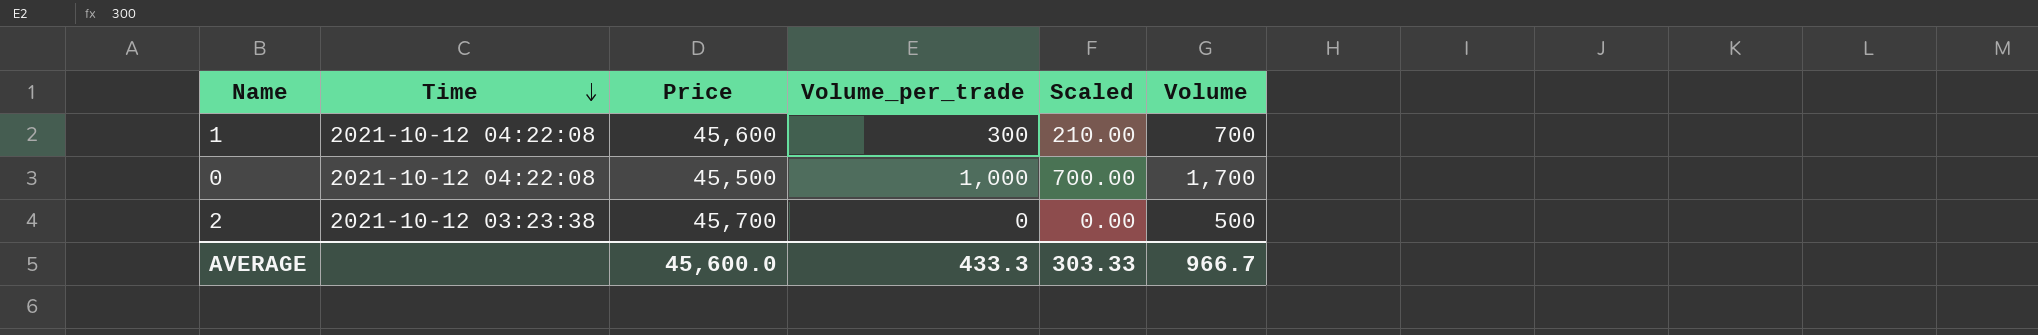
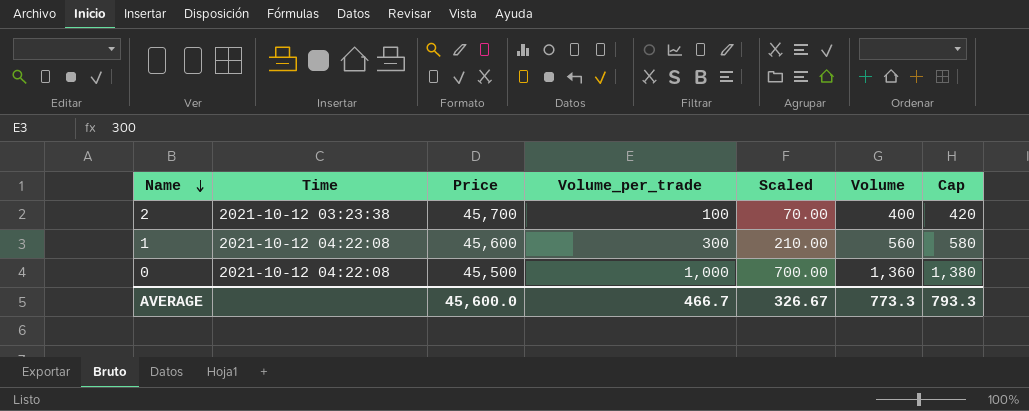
row order: Time descending -> Name descending
column Cap | formula: none -> [Volume] + 20
2 | Volume_per_trade: 0 -> 100
2 | Scaled: 0.00 -> 70.00
2 | Volume: 500 -> 400
1 | Volume: 700 -> 560
0 | Volume: 1,700 -> 1,360
AVERAGE | Volume_per_trade: 433.3 -> 466.7
AVERAGE | Scaled: 303.33 -> 326.67
AVERAGE | Volume: 966.7 -> 773.3

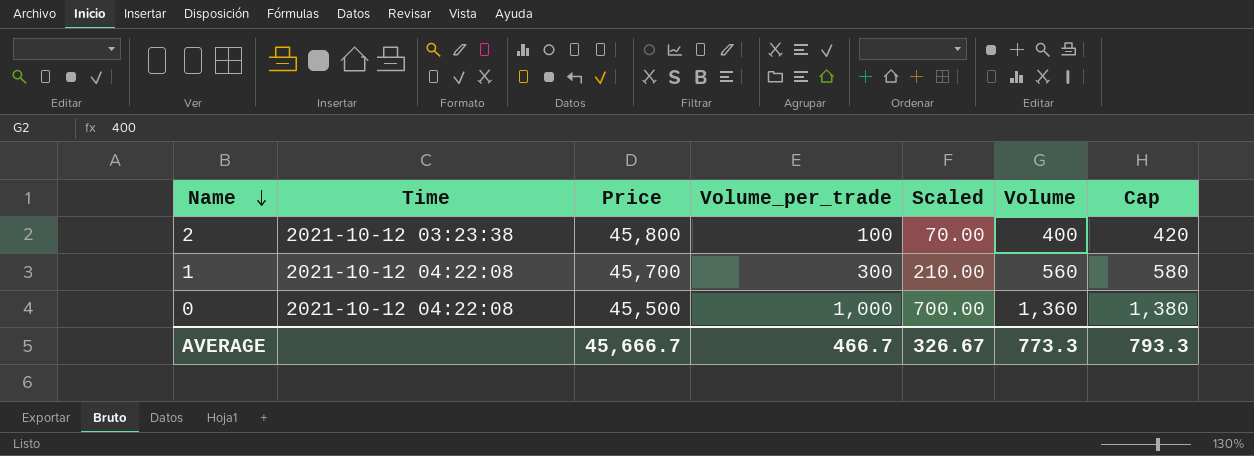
2 | Price: 45,700 -> 45,800
1 | Price: 45,600 -> 45,700
AVERAGE | Price: 45,600.0 -> 45,666.7

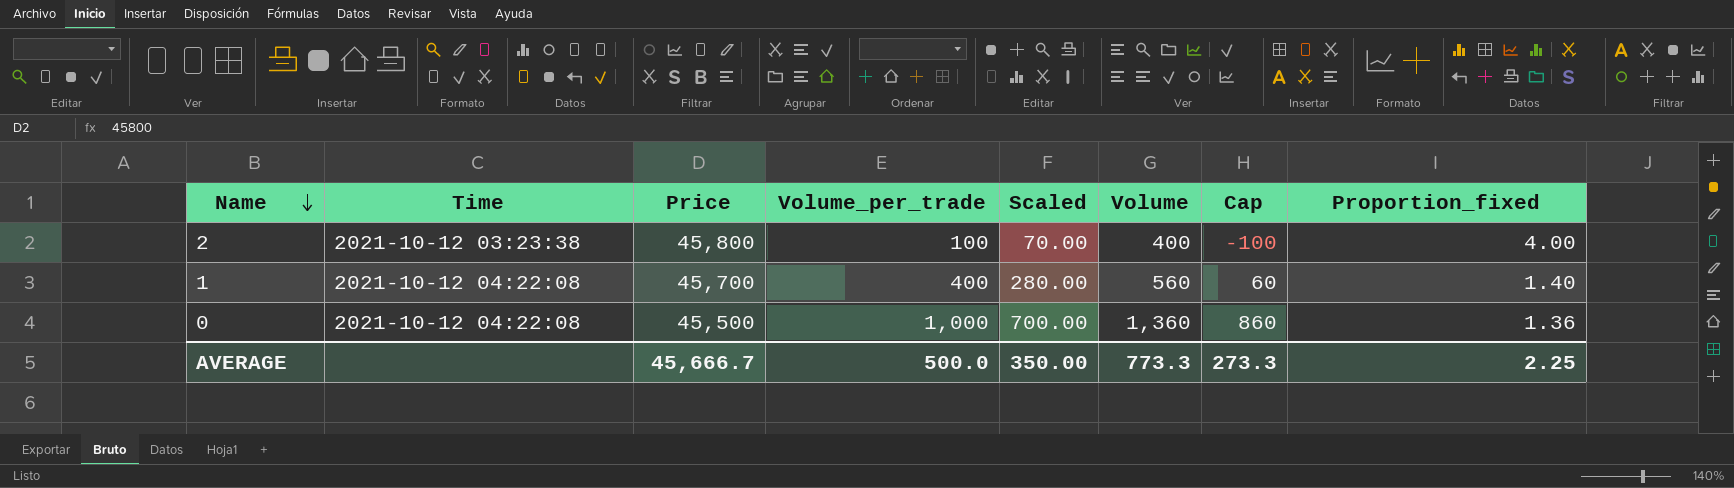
column Cap | formula: [Volume] + 20 -> [Volume] - 500
column Proportion_fixed | formula: none -> [Volume] / [Volume_per_trade]
1 | Volume_per_trade: 300 -> 400
1 | Scaled: 210.00 -> 280.00
AVERAGE | Volume_per_trade: 466.7 -> 500.0
AVERAGE | Scaled: 326.67 -> 350.00
AVERAGE | Cap: 793.3 -> 273.3

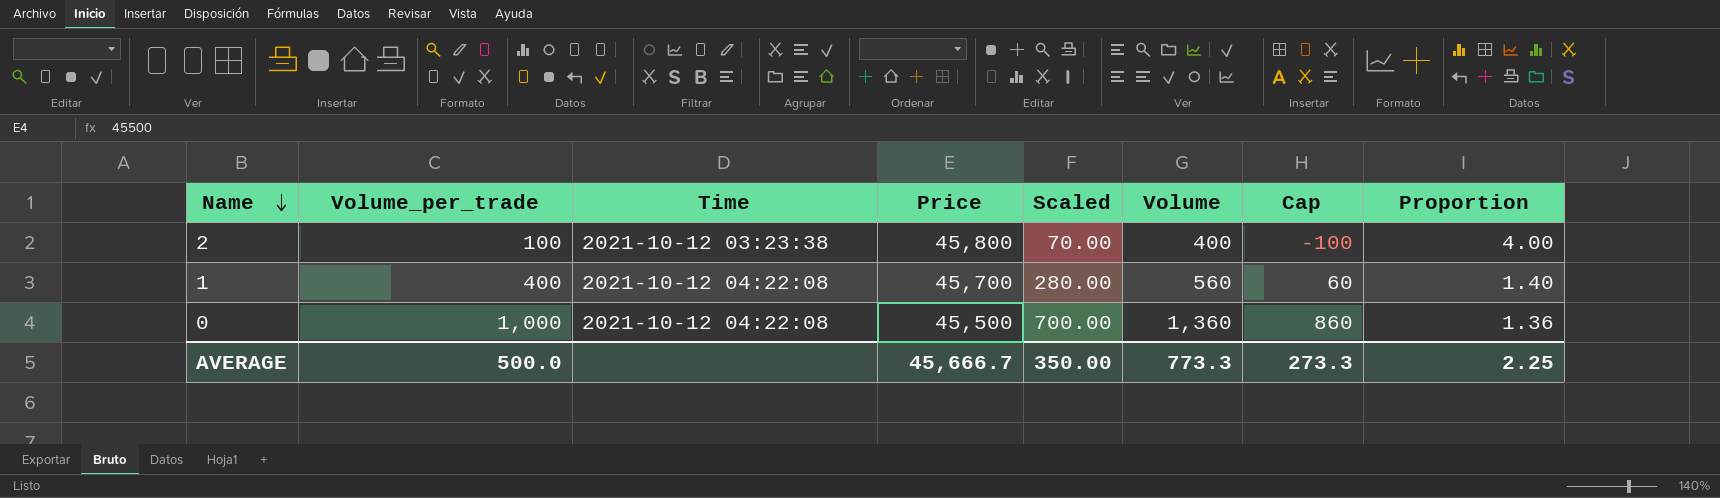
column Volume_per_trade | position: 4 -> 2
column name: Proportion_fixed -> Proportion

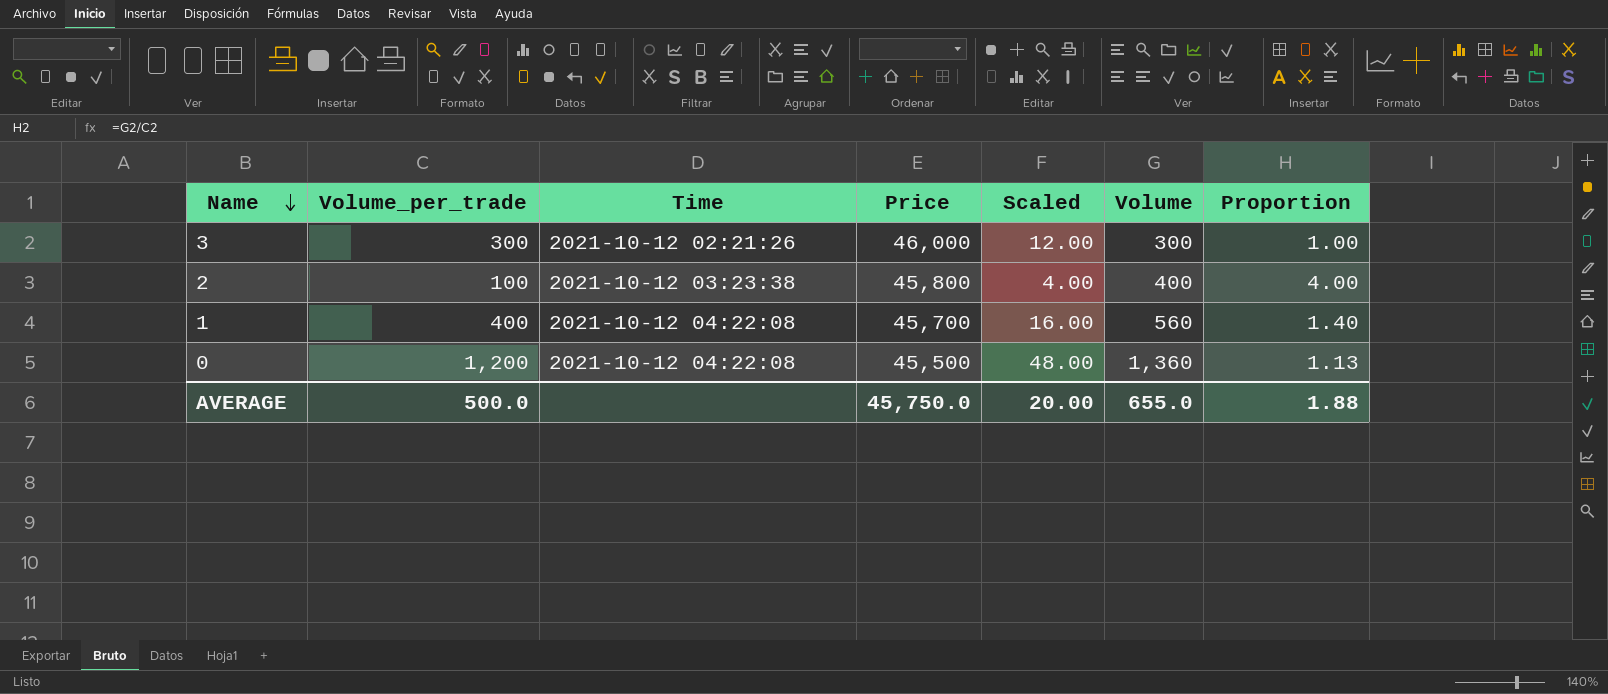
column Cap | formula: [Volume] - 500 -> none
column Scaled | formula: [Volume_per_trade] * 0.7 -> [Volume_per_trade] * 0.04
row 3: none -> 300 | 2021-10-12 02:21:26 | 46,000 | 12.00 | 300 | 1.00
0 | Volume_per_trade: 1,000 -> 1,200
0 | Proportion: 1.36 -> 1.13
AVERAGE | Price: 45,666.7 -> 45,750.0
AVERAGE | Scaled: 350.00 -> 20.00
AVERAGE | Volume: 773.3 -> 655.0
AVERAGE | Proportion: 2.25 -> 1.88

